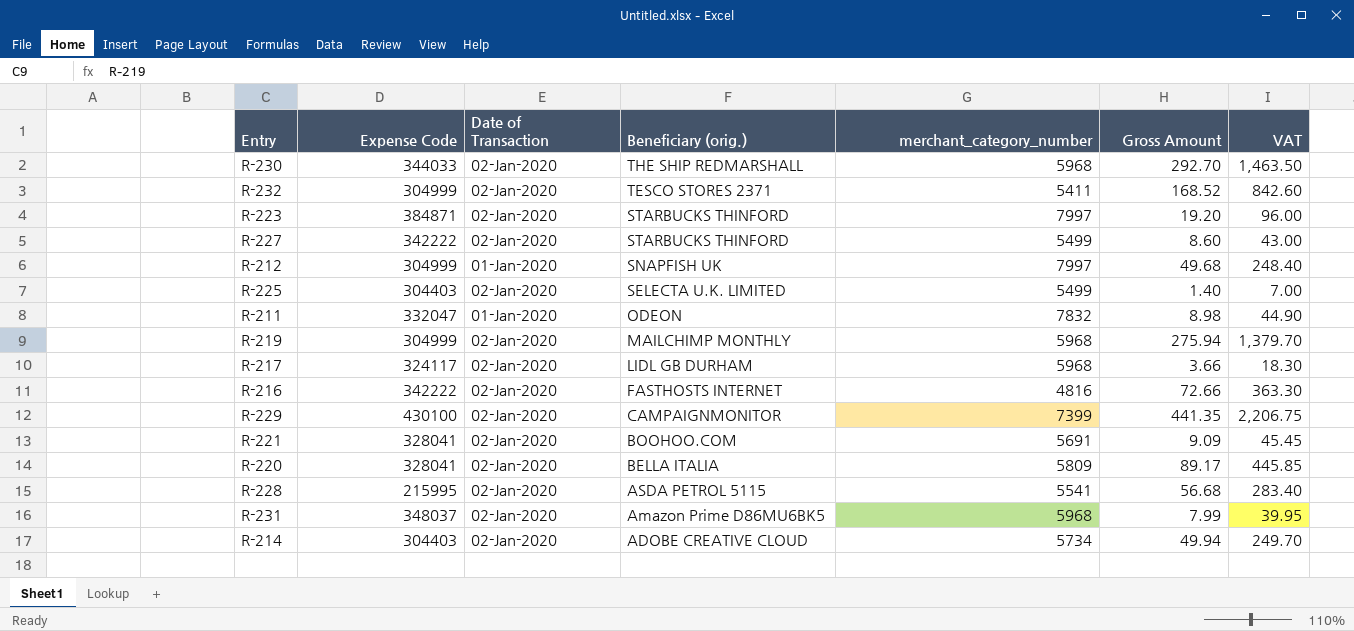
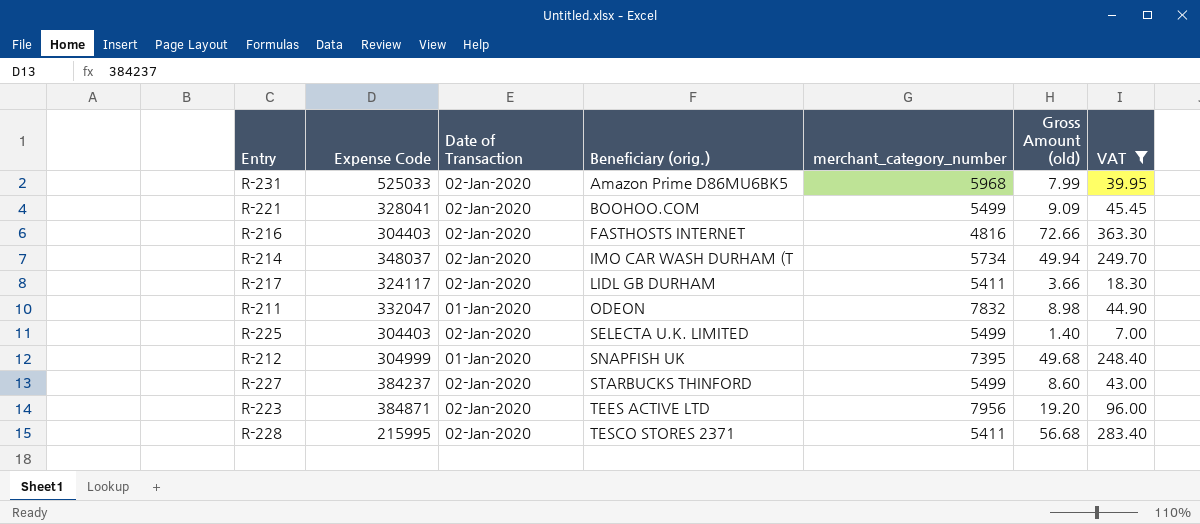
filter: none -> VAT <= 363.30
row order: Beneficiary (orig.) descending -> Beneficiary (orig.) ascending
column name: Gross Amount -> Gross Amount (old)
R-231 | Expense Code: 348037 -> 525033
R-221 | merchant_category_number: 5691 -> 5499
R-216 | Expense Code: 342222 -> 304403
R-214 | Expense Code: 304403 -> 348037
R-214 | Beneficiary (orig.): ADOBE CREATIVE CLOUD -> IMO CAR WASH DURHAM (T
R-217 | merchant_category_number: 5968 -> 5411
R-212 | merchant_category_number: 7997 -> 7395
R-227 | Expense Code: 342222 -> 384237
R-223 | Beneficiary (orig.): STARBUCKS THINFORD -> TEES ACTIVE LTD
R-223 | merchant_category_number: 7997 -> 7956
R-228 | Beneficiary (orig.): ASDA PETROL 5115 -> TESCO STORES 2371
R-228 | merchant_category_number: 5541 -> 5411

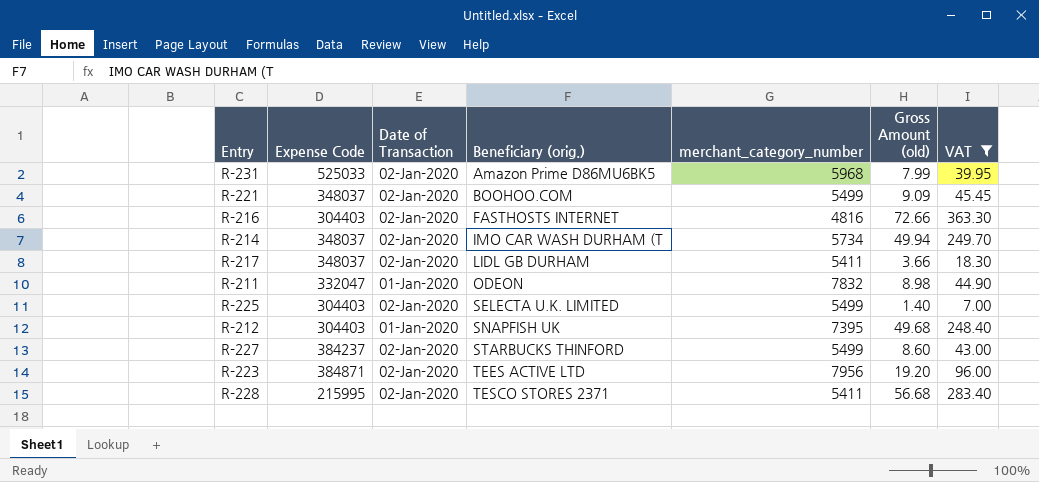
R-221 | Expense Code: 328041 -> 348037
R-217 | Expense Code: 324117 -> 348037
R-212 | Expense Code: 304999 -> 304403

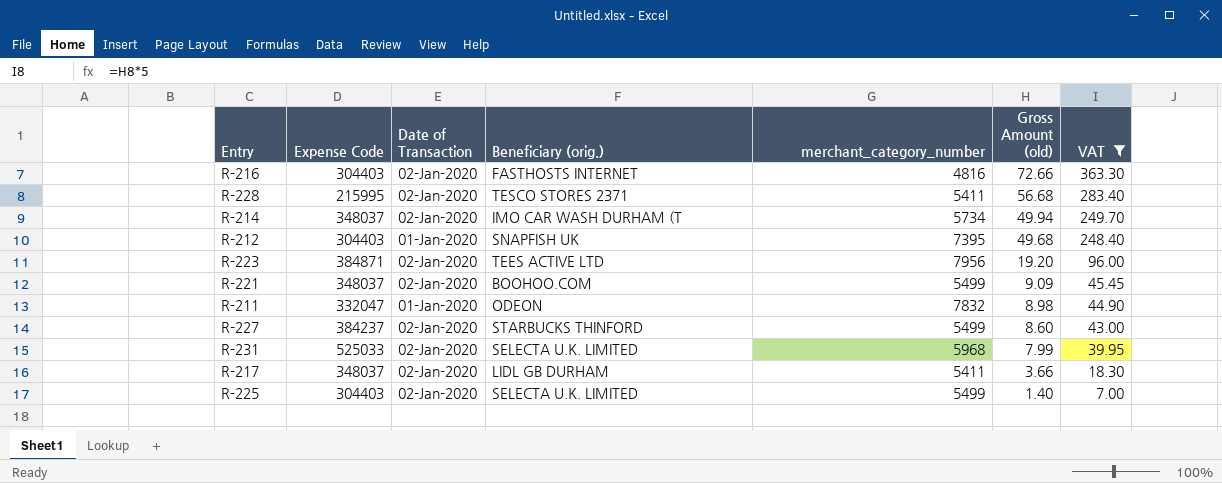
row order: Beneficiary (orig.) ascending -> Gross Amount (old) descending
R-231 | Beneficiary (orig.): Amazon Prime D86MU6BK5 -> SELECTA U.K. LIMITED

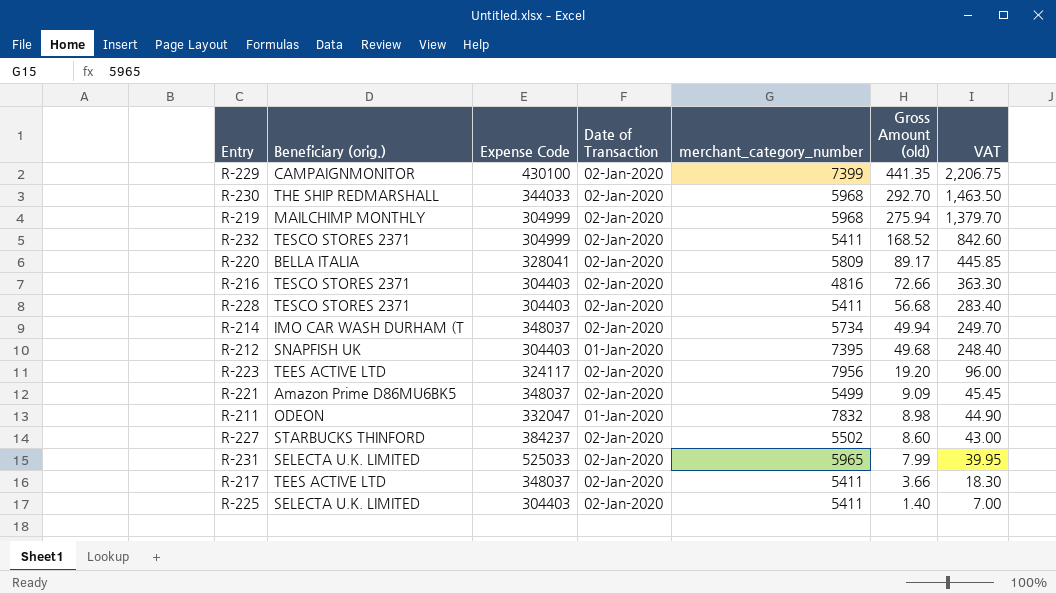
filter: VAT <= 363.30 -> none
column Beneficiary (orig.) | position: 4 -> 2
R-216 | Beneficiary (orig.): FASTHOSTS INTERNET -> TESCO STORES 2371
R-228 | Expense Code: 215995 -> 304403
R-223 | Expense Code: 384871 -> 324117
R-221 | Beneficiary (orig.): BOOHOO.COM -> Amazon Prime D86MU6BK5
R-227 | merchant_category_number: 5499 -> 5502
R-231 | merchant_category_number: 5968 -> 5965
R-217 | Beneficiary (orig.): LIDL GB DURHAM -> TEES ACTIVE LTD
R-225 | merchant_category_number: 5499 -> 5411

